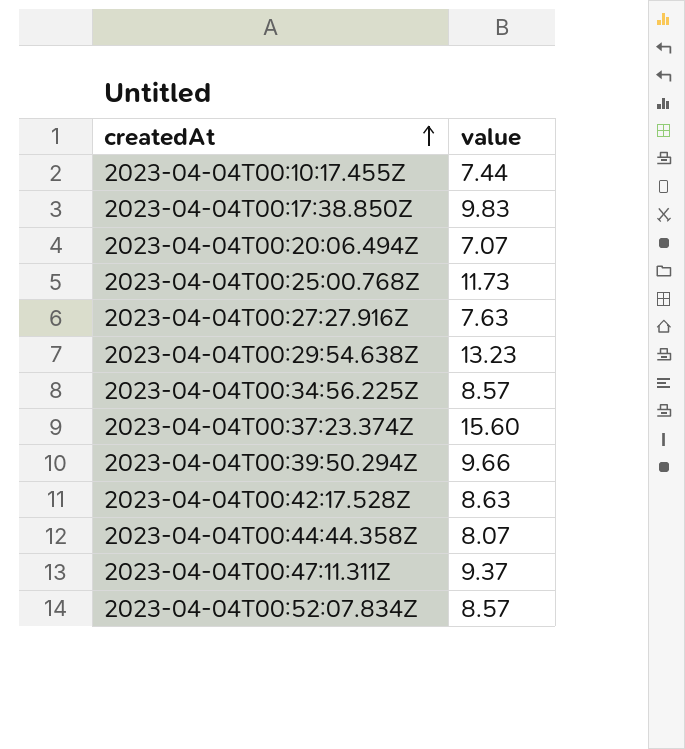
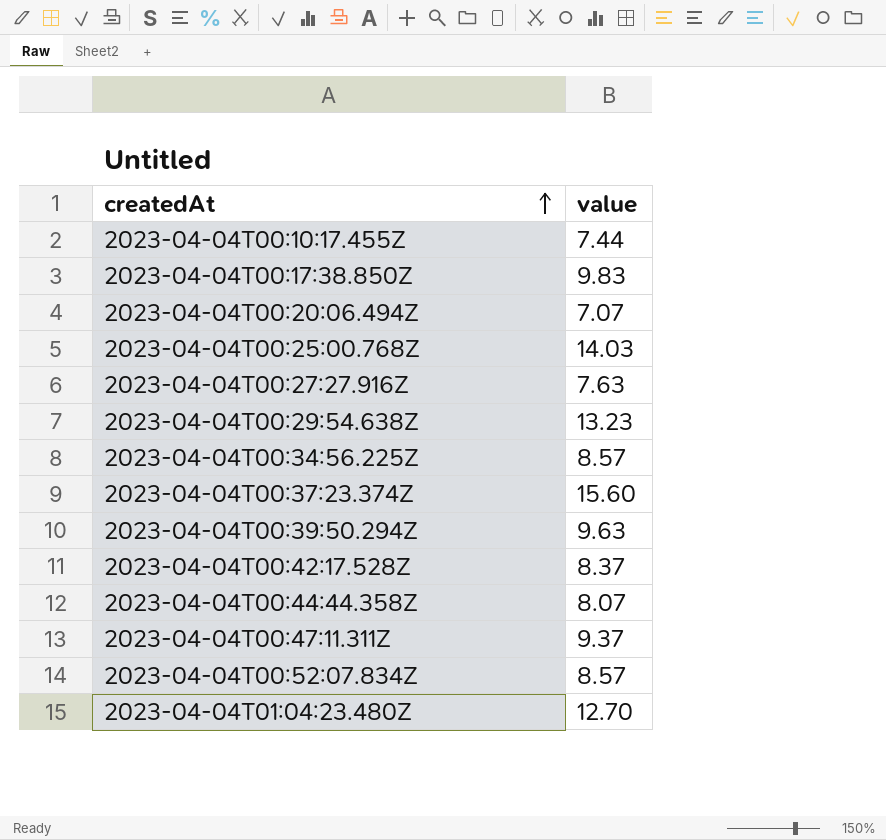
2023-04-04T00:25:00.768Z | value: 11.73 -> 14.03
2023-04-04T00:39:50.294Z | value: 9.66 -> 9.63
2023-04-04T00:42:17.528Z | value: 8.63 -> 8.37
row 2023-04-04T01:04:23.480Z: none -> 12.70

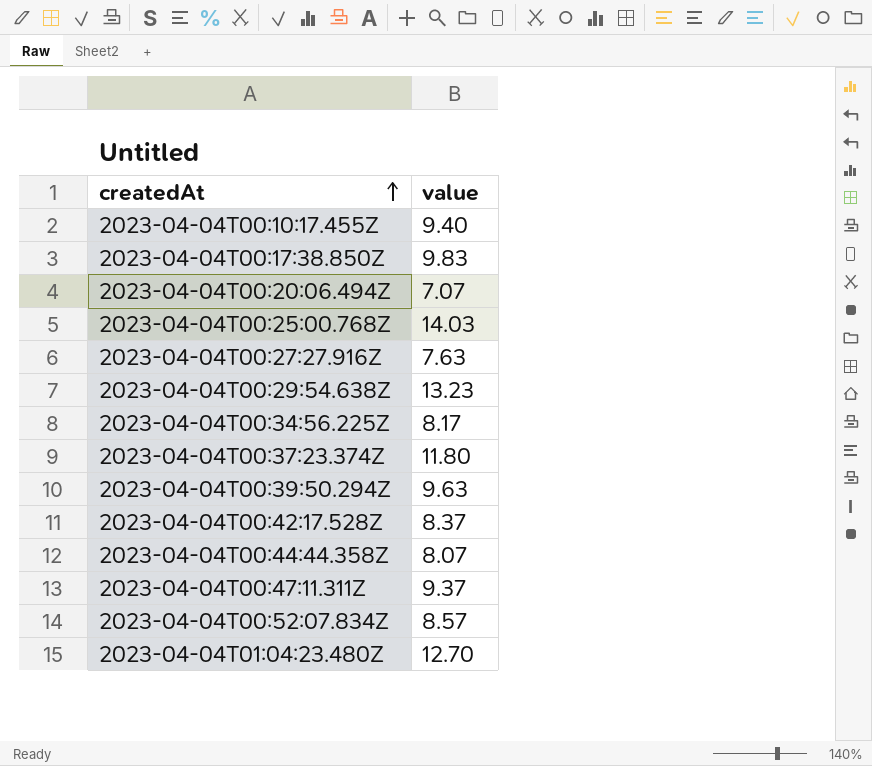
2023-04-04T00:10:17.455Z | value: 7.44 -> 9.40
2023-04-04T00:34:56.225Z | value: 8.57 -> 8.17
2023-04-04T00:37:23.374Z | value: 15.60 -> 11.80

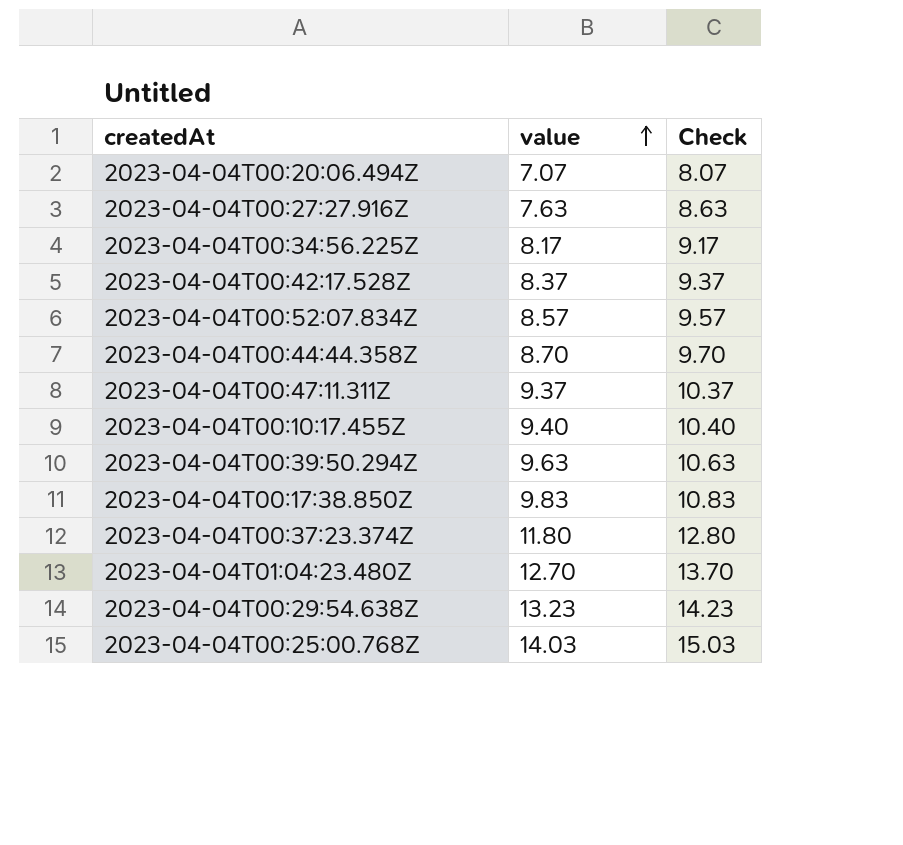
row order: createdAt ascending -> value ascending
column Check | formula: none -> [value] + 1
2023-04-04T00:44:44.358Z | value: 8.07 -> 8.70

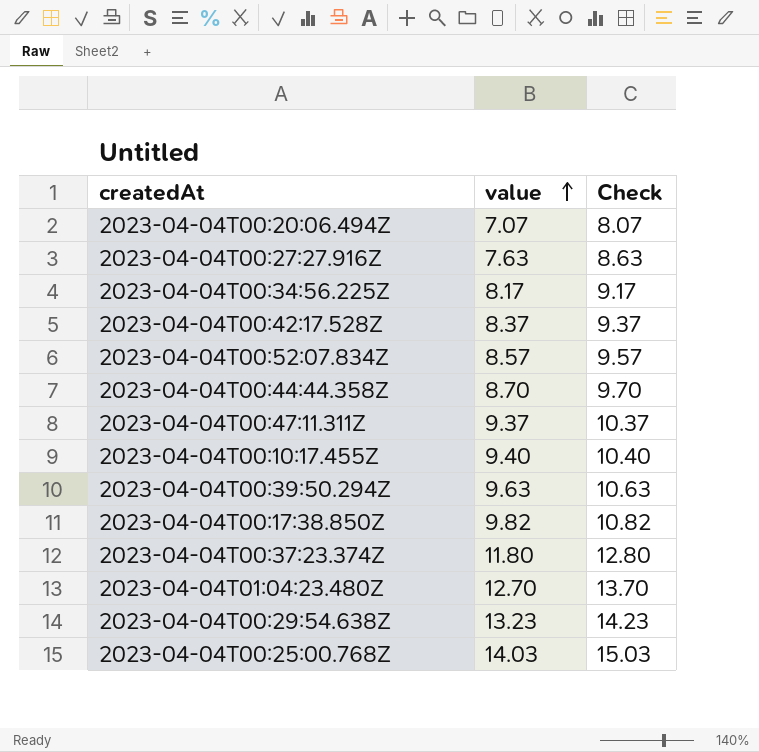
2023-04-04T00:17:38.850Z | value: 9.83 -> 9.82
2023-04-04T00:17:38.850Z | Check: 10.83 -> 10.82

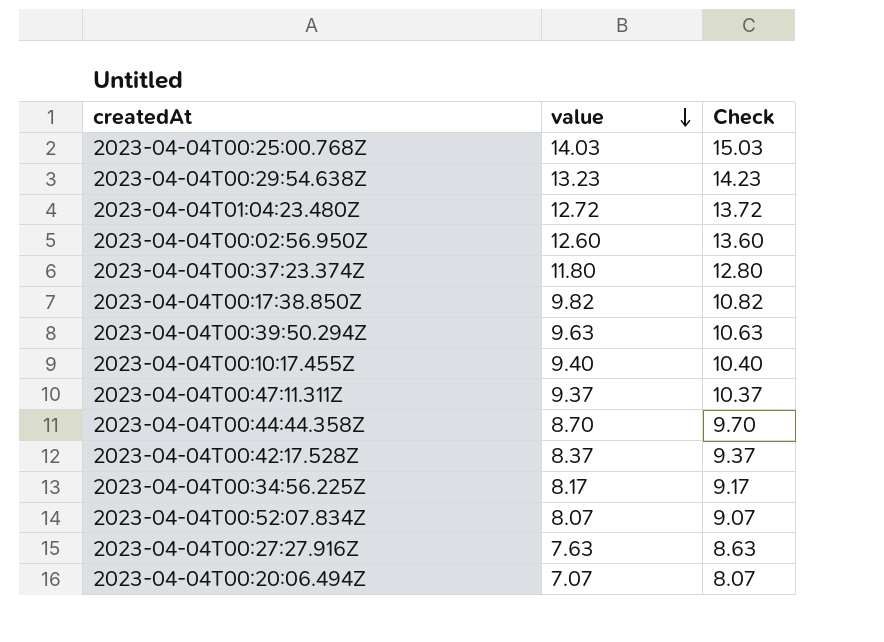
row order: value ascending -> value descending
2023-04-04T01:04:23.480Z | value: 12.70 -> 12.72
2023-04-04T01:04:23.480Z | Check: 13.70 -> 13.72
row 2023-04-04T00:02:56.950Z: none -> 12.60 | 13.60
2023-04-04T00:52:07.834Z | value: 8.57 -> 8.07
2023-04-04T00:52:07.834Z | Check: 9.57 -> 9.07

